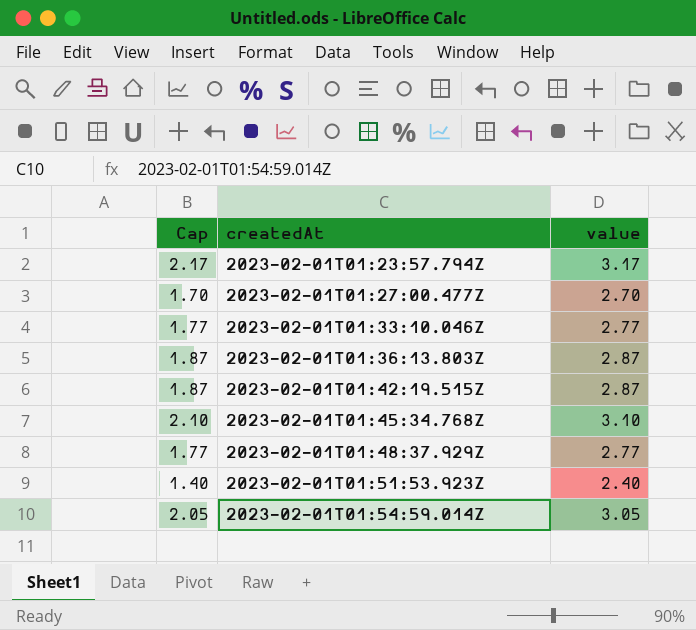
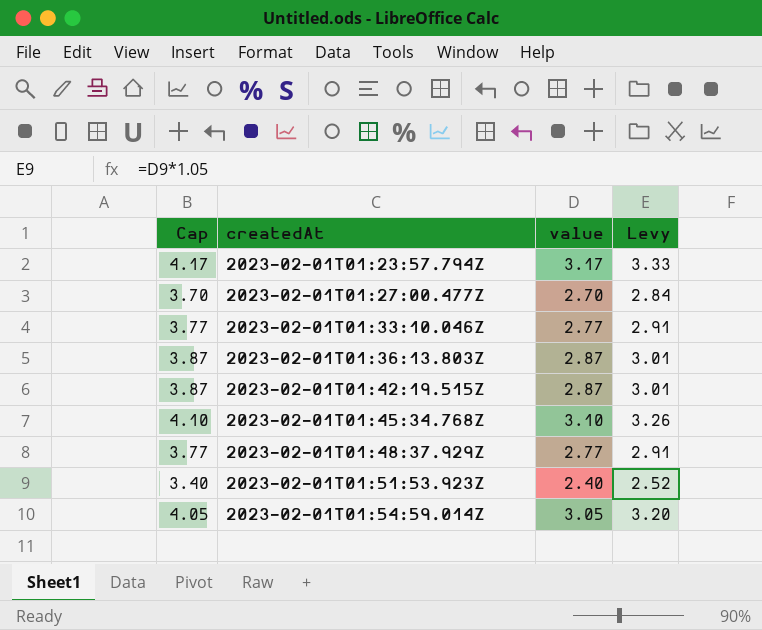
column Cap | formula: [value] - 1 -> [value] + 1
column Levy | formula: none -> [value] * 1.05

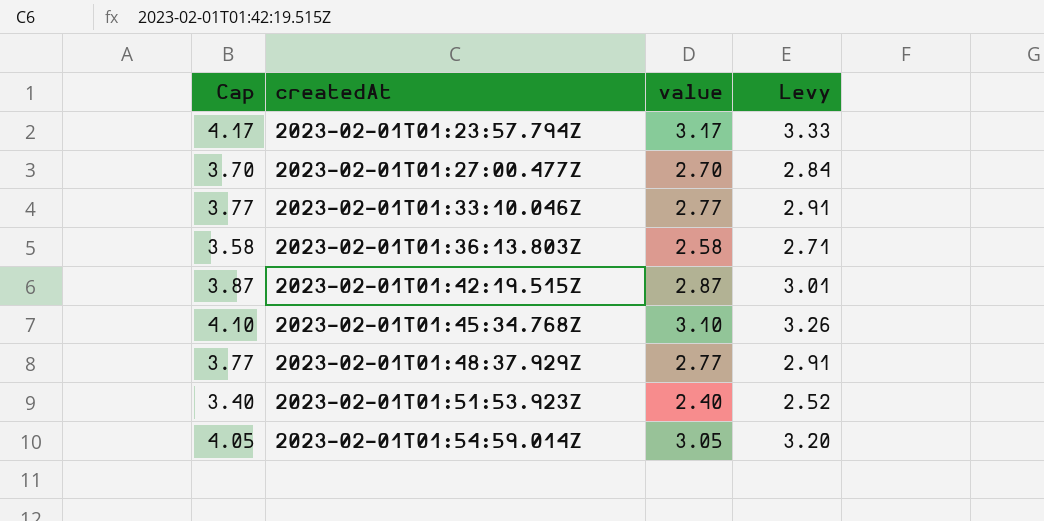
2023-02-01T01:36:13.803Z | Cap: 3.87 -> 3.58
2023-02-01T01:36:13.803Z | value: 2.87 -> 2.58
2023-02-01T01:36:13.803Z | Levy: 3.01 -> 2.71

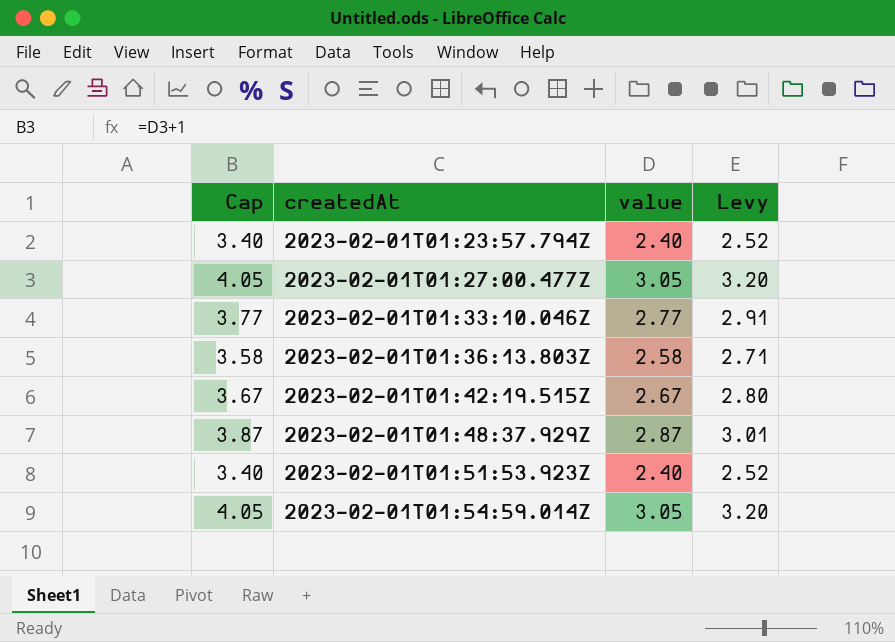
row 2023-02-01T01:45:34.768Z: 4.10 | 3.10 | 3.26 -> none
2023-02-01T01:23:57.794Z | Cap: 4.17 -> 3.40
2023-02-01T01:23:57.794Z | value: 3.17 -> 2.40
2023-02-01T01:23:57.794Z | Levy: 3.33 -> 2.52
2023-02-01T01:27:00.477Z | Cap: 3.70 -> 4.05
2023-02-01T01:27:00.477Z | value: 2.70 -> 3.05
2023-02-01T01:27:00.477Z | Levy: 2.84 -> 3.20
2023-02-01T01:42:19.515Z | Cap: 3.87 -> 3.67
2023-02-01T01:42:19.515Z | value: 2.87 -> 2.67
2023-02-01T01:42:19.515Z | Levy: 3.01 -> 2.80
2023-02-01T01:48:37.929Z | Cap: 3.77 -> 3.87
2023-02-01T01:48:37.929Z | value: 2.77 -> 2.87
2023-02-01T01:48:37.929Z | Levy: 2.91 -> 3.01

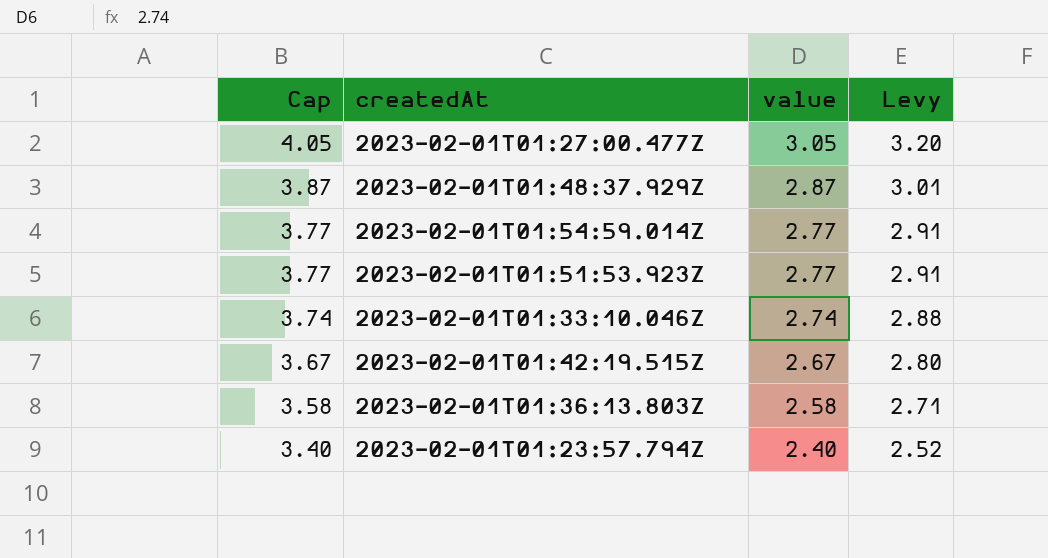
row order: createdAt ascending -> Cap descending
2023-02-01T01:54:59.014Z | Cap: 4.05 -> 3.77
2023-02-01T01:54:59.014Z | value: 3.05 -> 2.77
2023-02-01T01:54:59.014Z | Levy: 3.20 -> 2.91
2023-02-01T01:51:53.923Z | Cap: 3.40 -> 3.77
2023-02-01T01:51:53.923Z | value: 2.40 -> 2.77
2023-02-01T01:51:53.923Z | Levy: 2.52 -> 2.91
2023-02-01T01:33:10.046Z | Cap: 3.77 -> 3.74
2023-02-01T01:33:10.046Z | value: 2.77 -> 2.74
2023-02-01T01:33:10.046Z | Levy: 2.91 -> 2.88

